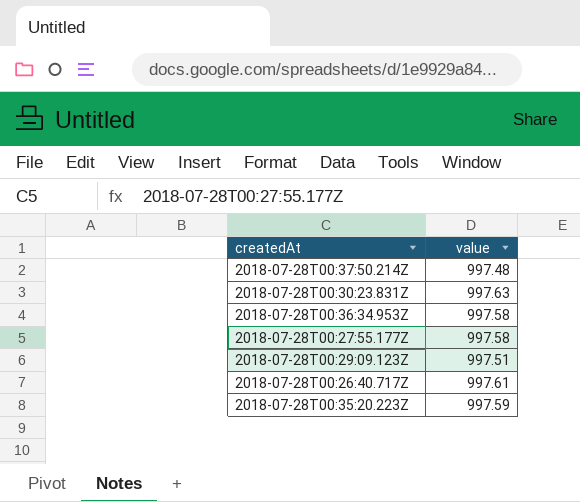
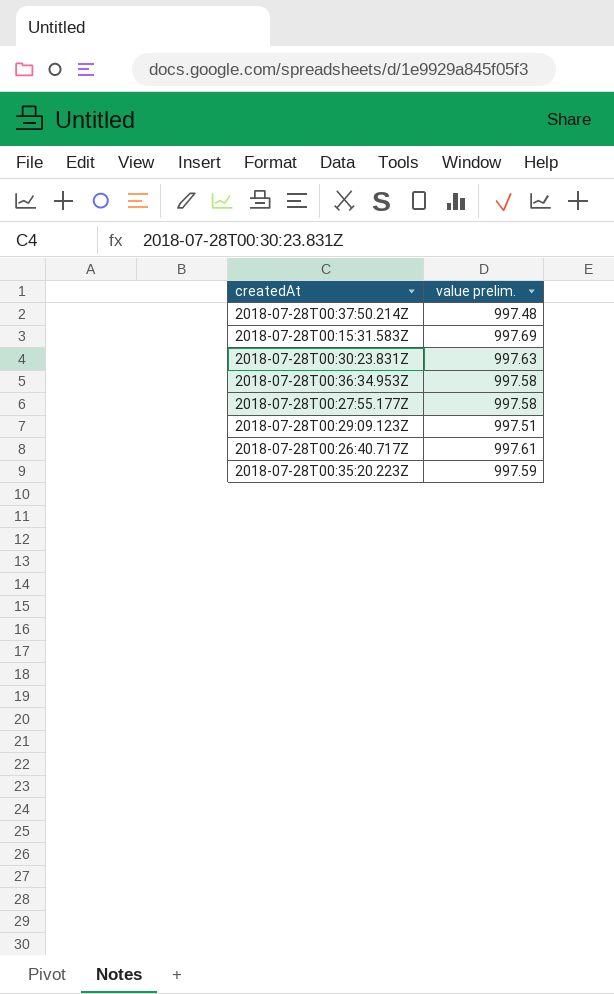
column name: value -> value prelim.
row 2018-07-28T00:15:31.583Z: none -> 997.69

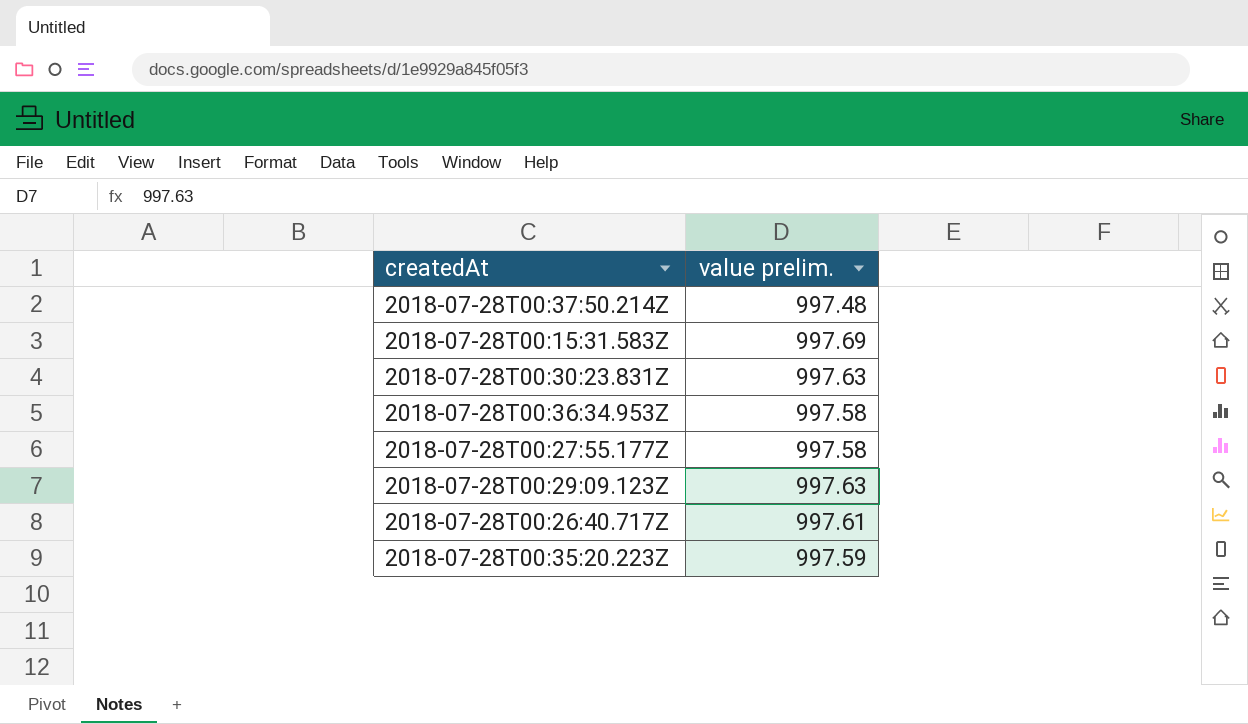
2018-07-28T00:29:09.123Z | value prelim.: 997.51 -> 997.63

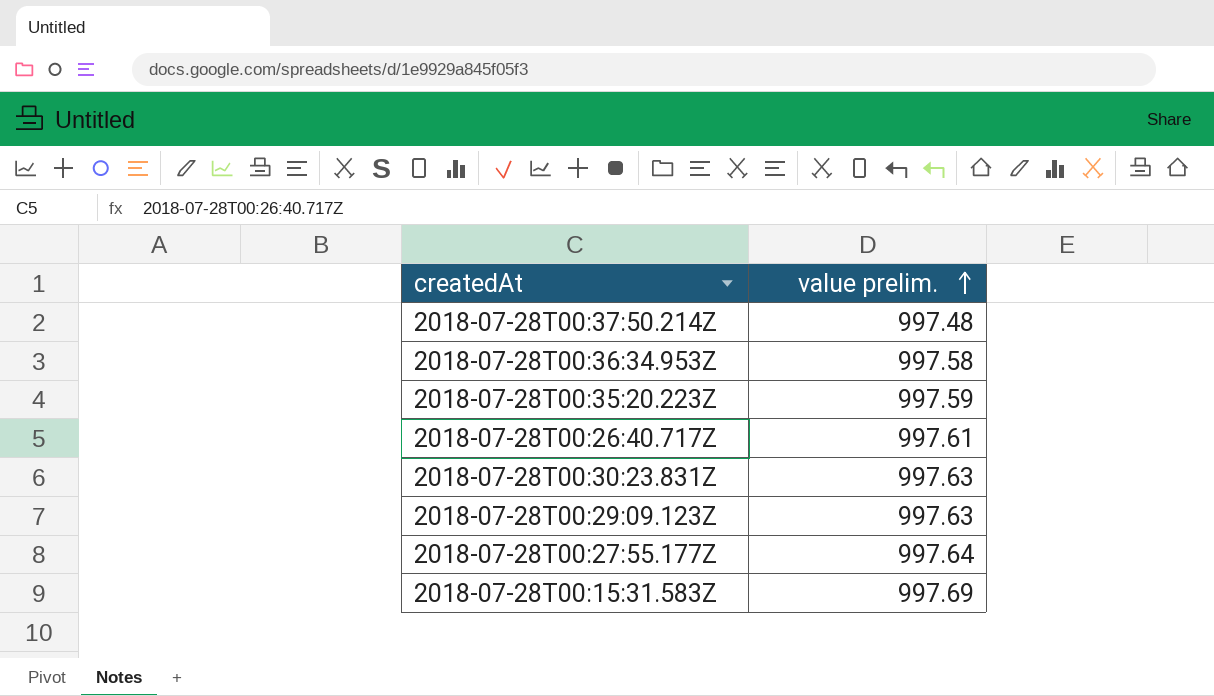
row order: none -> value prelim. ascending
2018-07-28T00:27:55.177Z | value prelim.: 997.58 -> 997.64

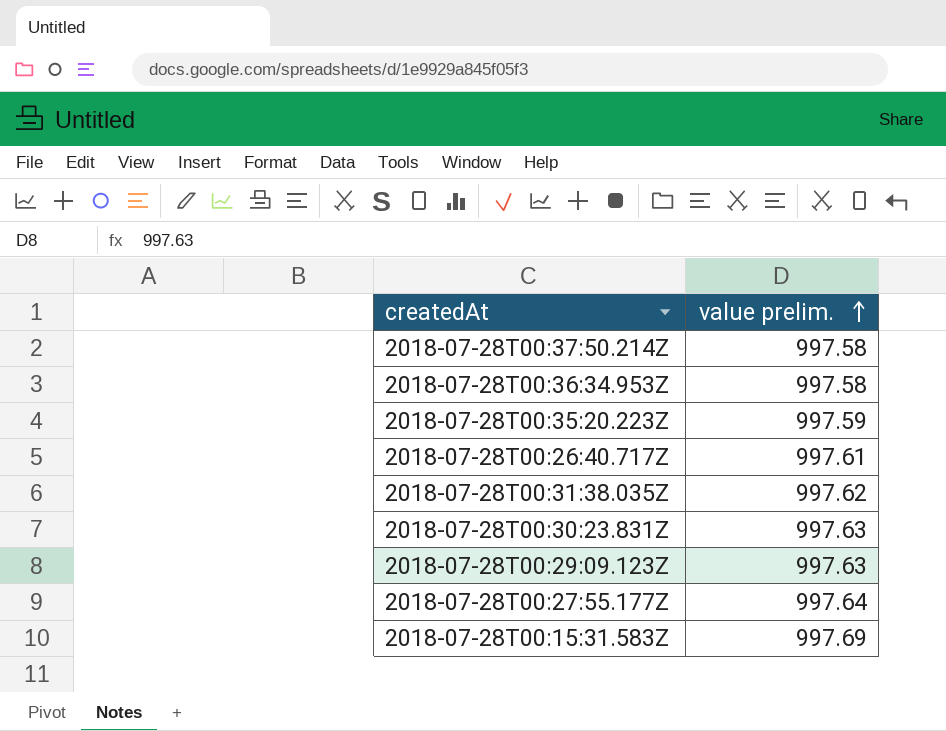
2018-07-28T00:37:50.214Z | value prelim.: 997.48 -> 997.58
row 2018-07-28T00:31:38.035Z: none -> 997.62

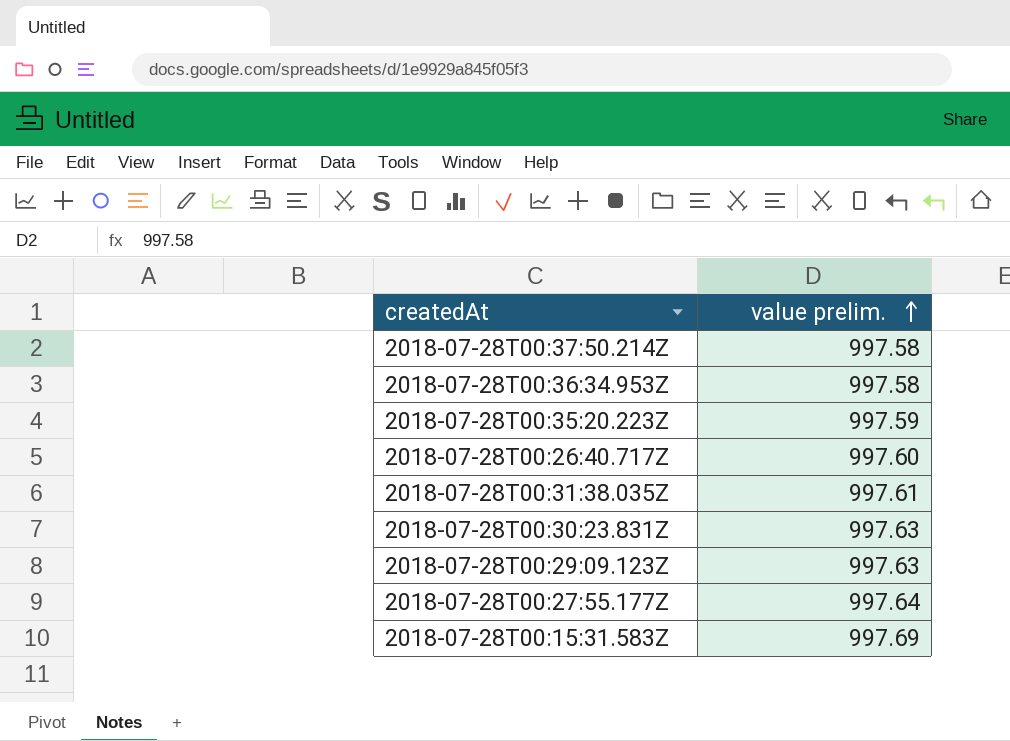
2018-07-28T00:26:40.717Z | value prelim.: 997.61 -> 997.60
2018-07-28T00:31:38.035Z | value prelim.: 997.62 -> 997.61

